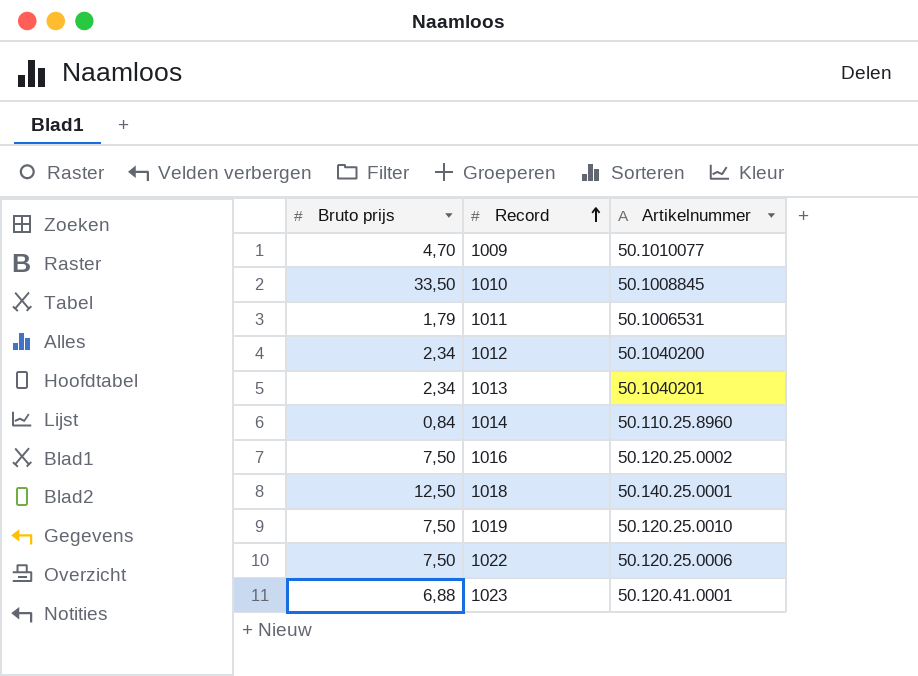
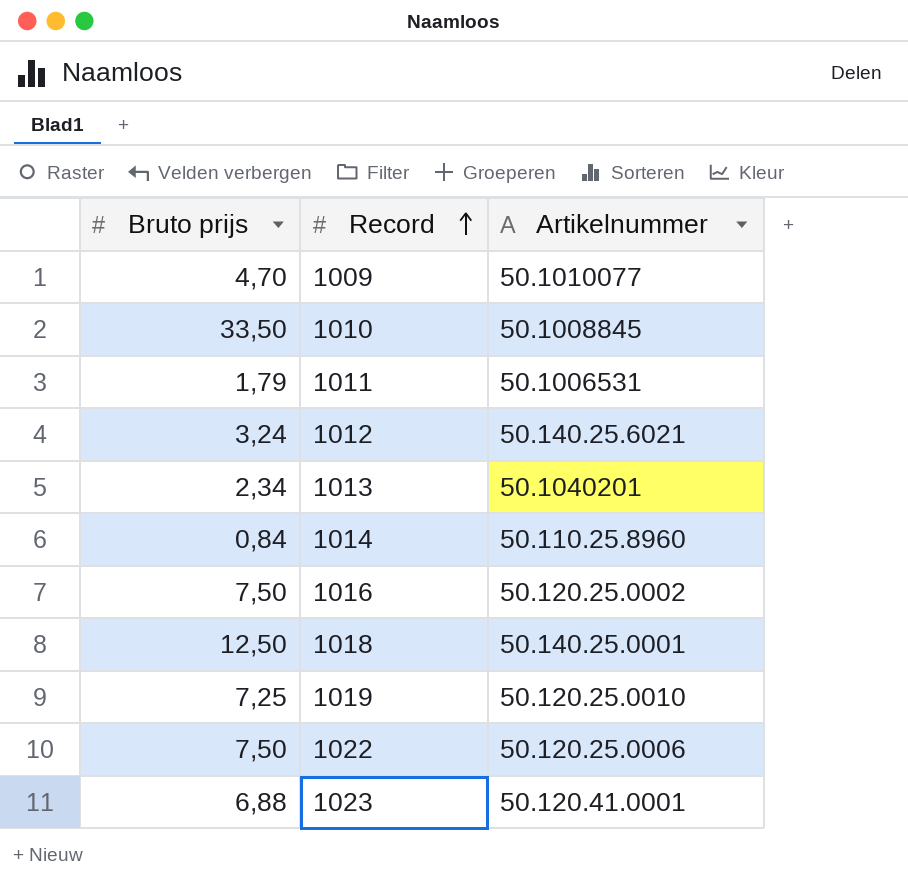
1012 | Bruto prijs: 2,34 -> 3,24
1012 | Artikelnummer: 50.1040200 -> 50.140.25.6021
1019 | Bruto prijs: 7,50 -> 7,25

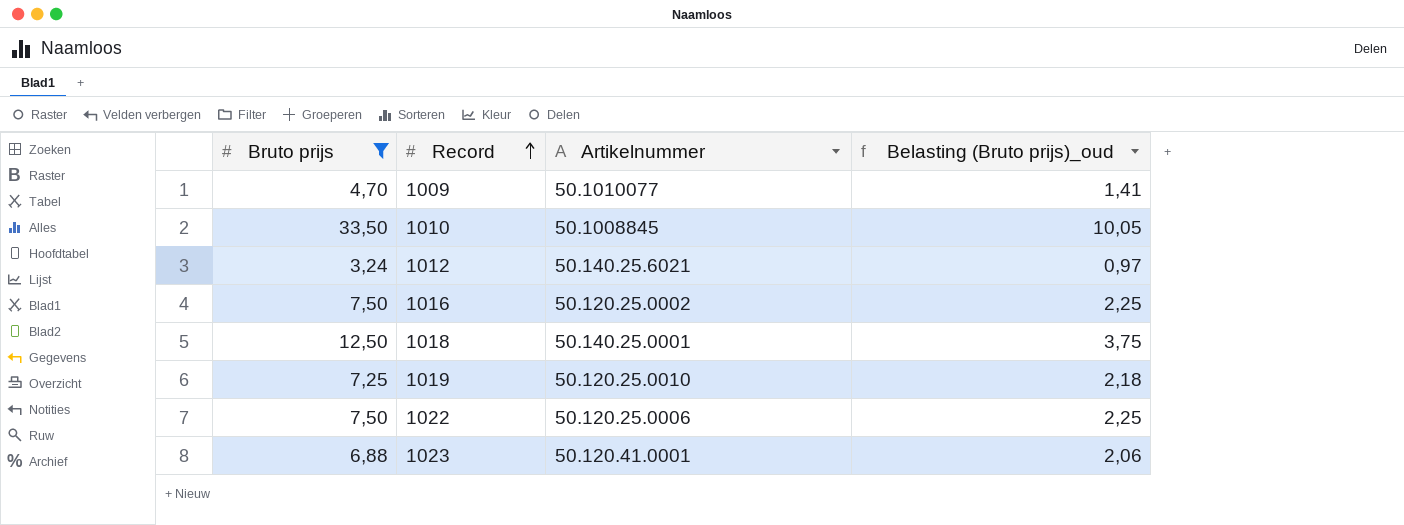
filter: none -> Bruto prijs >= 3,24
column Belasting (Bruto prijs)_oud | formula: none -> [Bruto prijs] * 0,3

